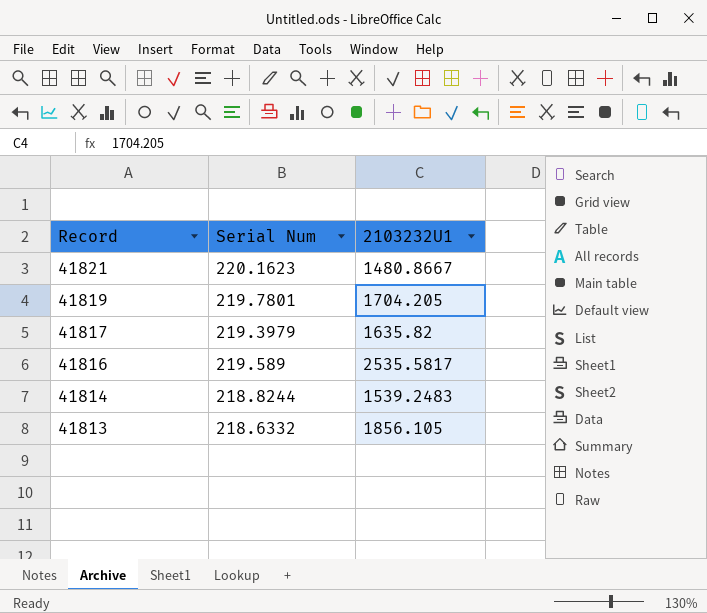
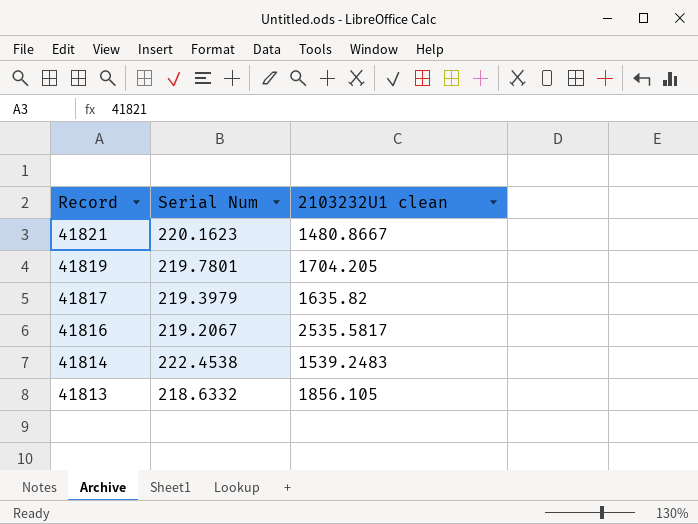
column name: 2103232U1 -> 2103232U1 clean
41816 | Serial Num: 219.589 -> 219.2067
41814 | Serial Num: 218.8244 -> 222.4538

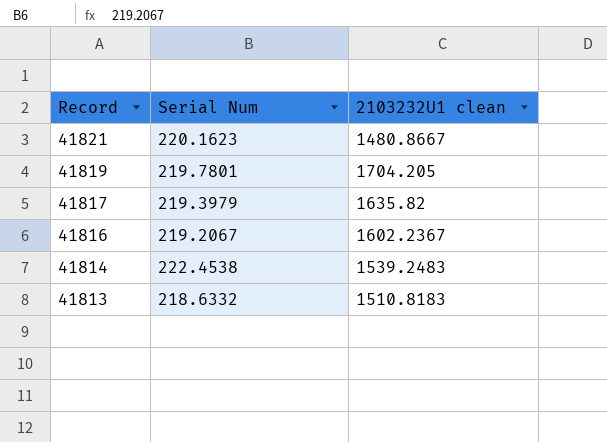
41816 | 2103232U1 clean: 2535.5817 -> 1602.2367
41813 | 2103232U1 clean: 1856.105 -> 1510.8183

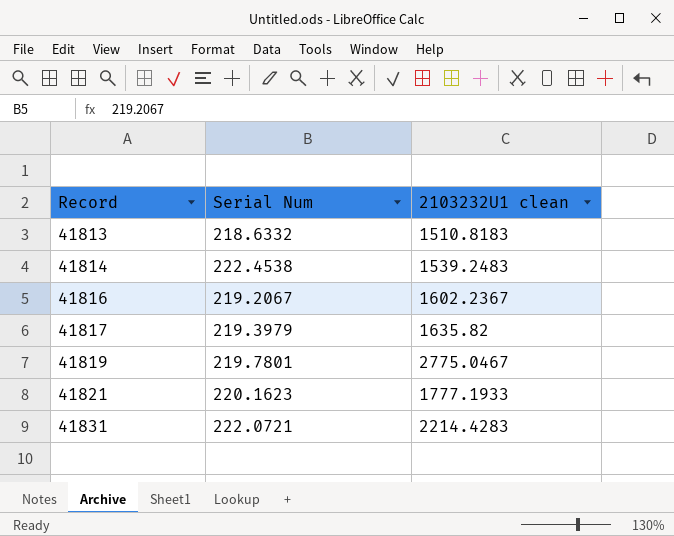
row order: Record descending -> Record ascending
41819 | 2103232U1 clean: 1704.205 -> 2775.0467
41821 | 2103232U1 clean: 1480.8667 -> 1777.1933
row 41831: none -> 222.0721 | 2214.4283

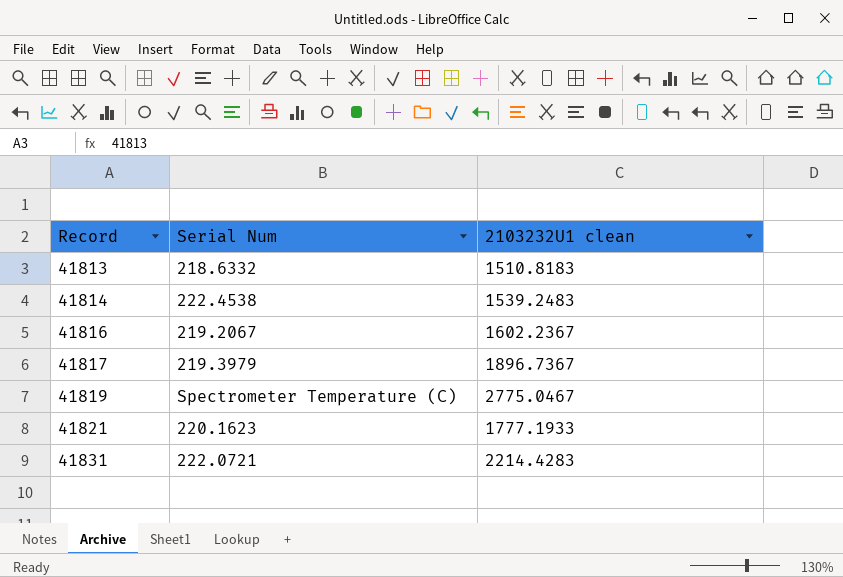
41817 | 2103232U1 clean: 1635.82 -> 1896.7367
41819 | Serial Num: 219.7801 -> Spectrometer Temperature (C)

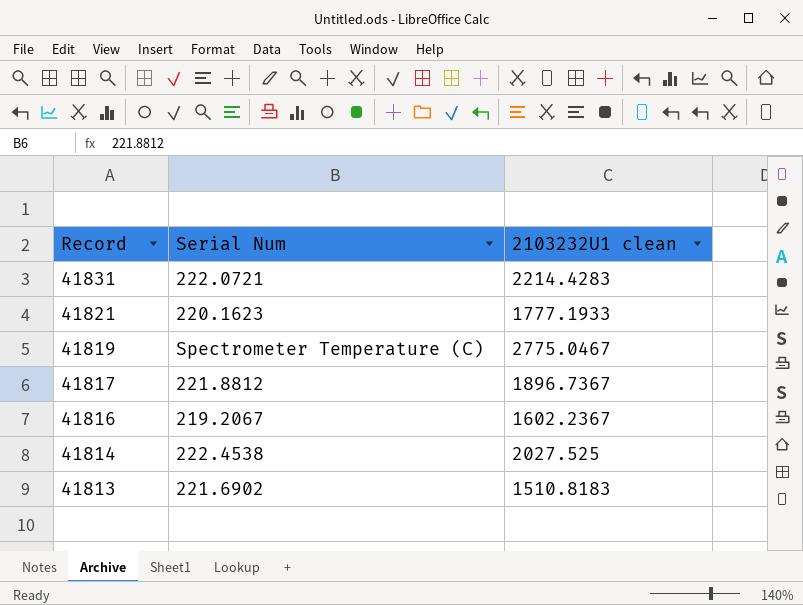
row order: Record ascending -> Record descending
41817 | Serial Num: 219.3979 -> 221.8812
41814 | 2103232U1 clean: 1539.2483 -> 2027.525
41813 | Serial Num: 218.6332 -> 221.6902

